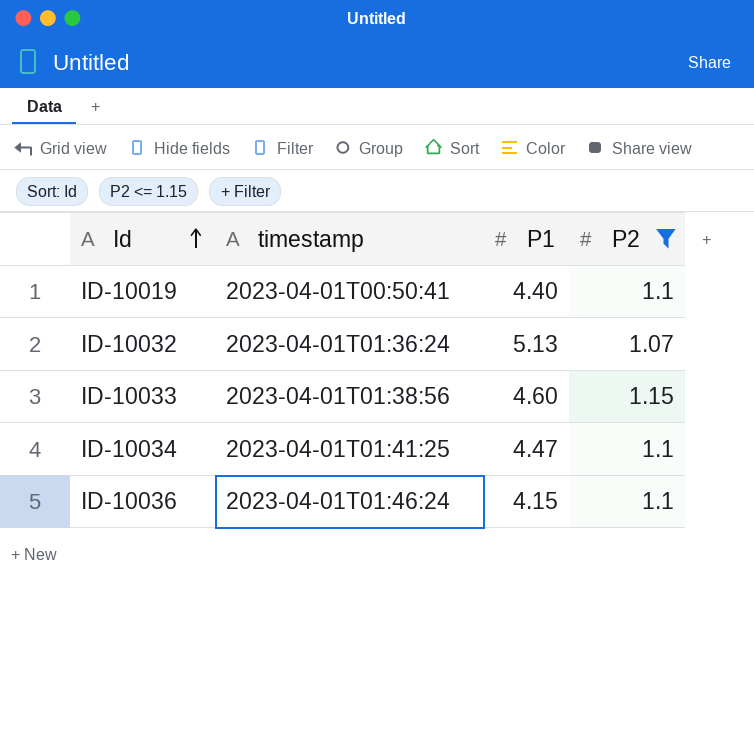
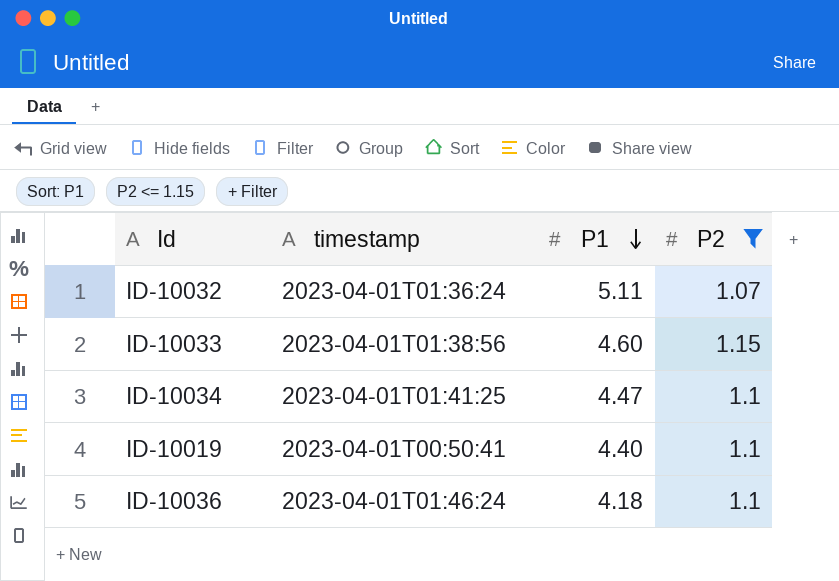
row order: Id ascending -> P1 descending
ID-10032 | P1: 5.13 -> 5.11
ID-10036 | P1: 4.15 -> 4.18

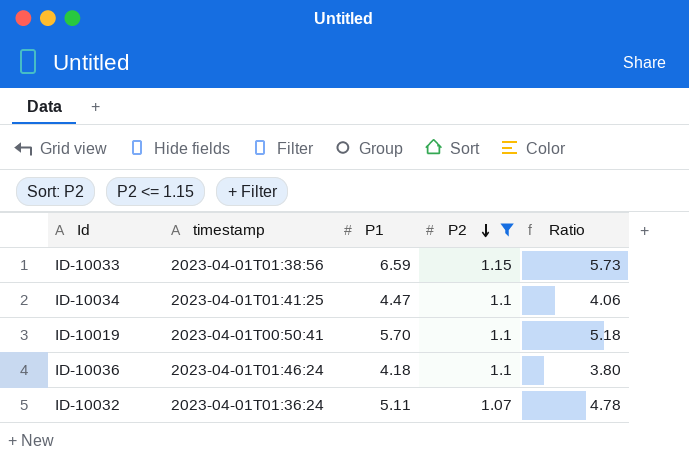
row order: P1 descending -> P2 descending
column Ratio | formula: none -> [P1] / [P2]
ID-10033 | P1: 4.60 -> 6.59
ID-10019 | P1: 4.40 -> 5.70

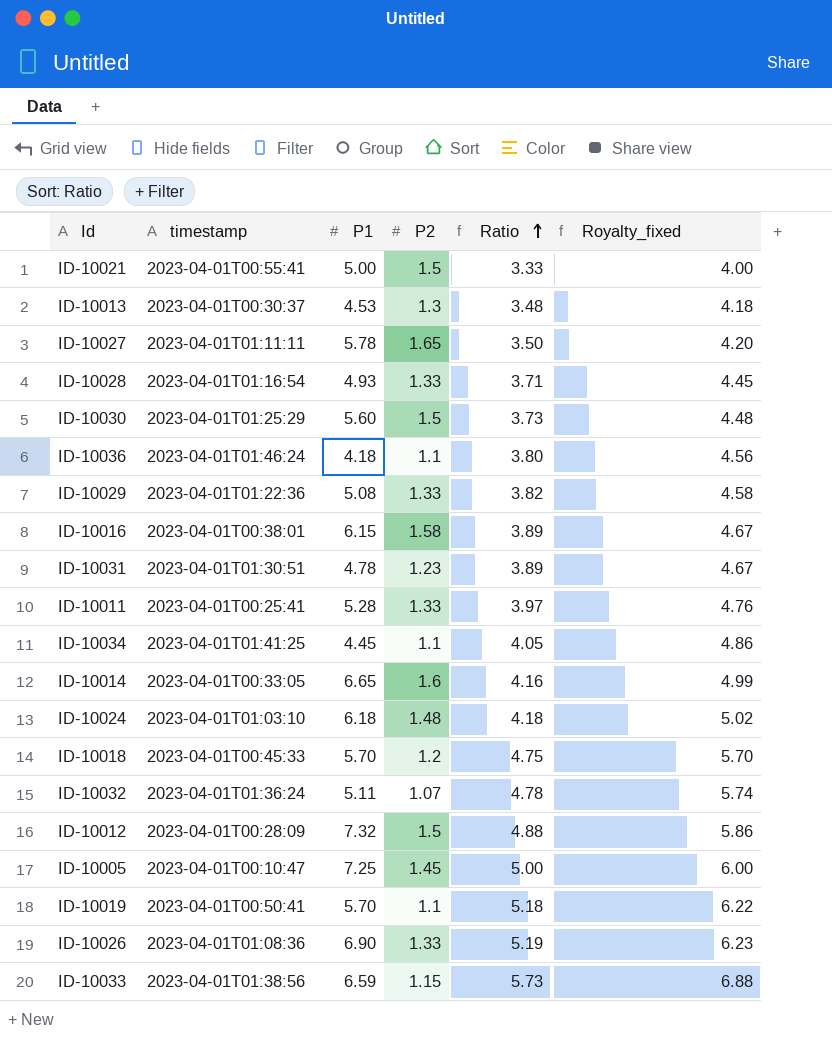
filter: P2 <= 1.15 -> none
row order: P2 descending -> Ratio ascending
column Royalty_fixed | formula: none -> [Ratio] * 1.2
ID-10034 | P1: 4.47 -> 4.45
ID-10034 | Ratio: 4.06 -> 4.05

